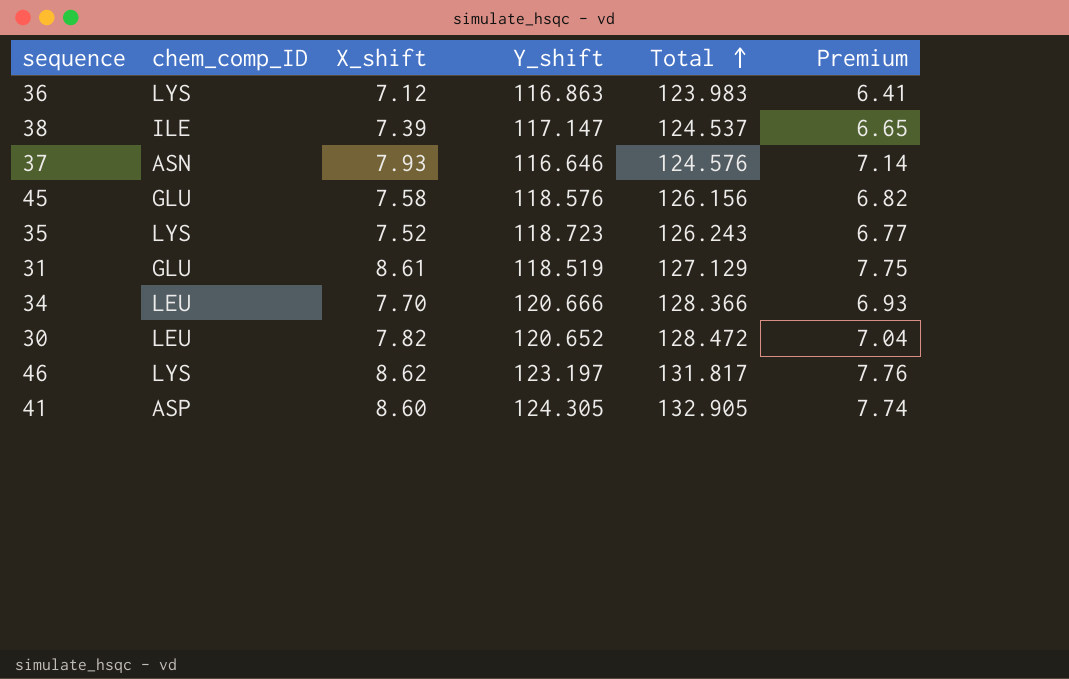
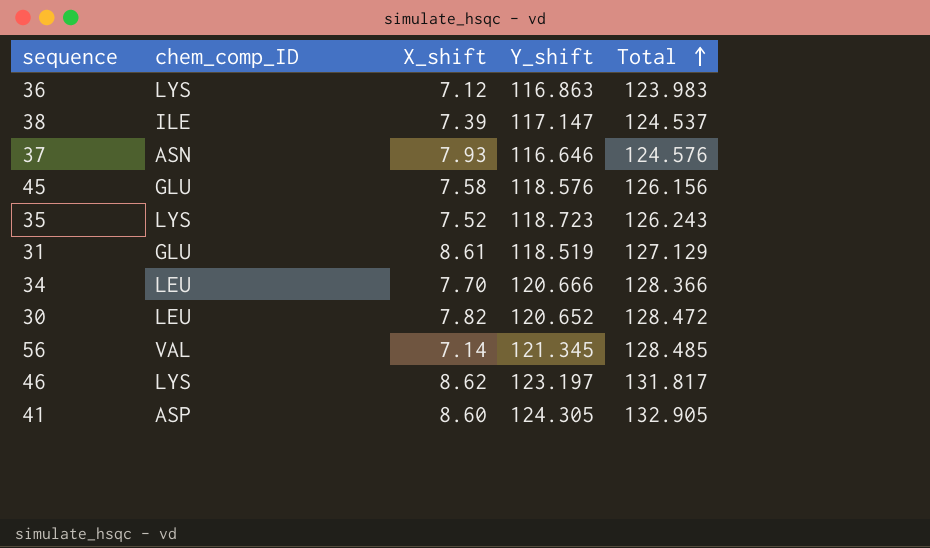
column Premium | formula: [X_shift] * 0.9 -> none
row 56: none -> VAL | 7.14 | 121.345 | 128.485

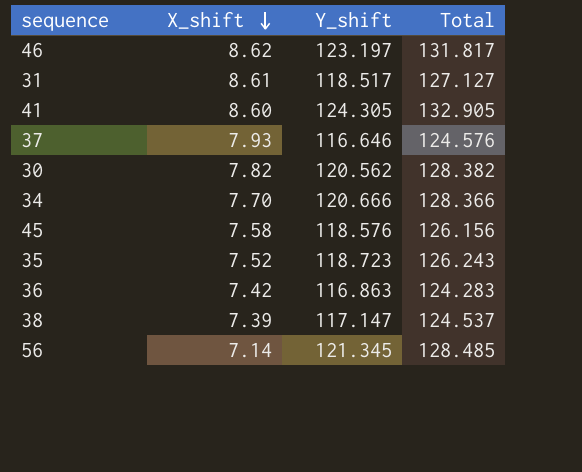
row order: Total ascending -> X_shift descending
column chem_comp_ID | position: 2 -> none
31 | Y_shift: 118.519 -> 118.517
31 | Total: 127.129 -> 127.127
30 | Y_shift: 120.652 -> 120.562
30 | Total: 128.472 -> 128.382
36 | X_shift: 7.12 -> 7.42
36 | Total: 123.983 -> 124.283

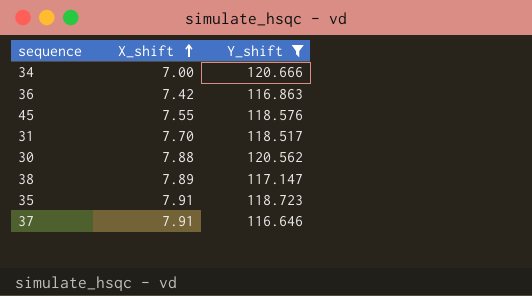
filter: none -> Y_shift <= 120.666
row order: X_shift descending -> X_shift ascending
column Total | formula: [X_shift] + [Y_shift] -> none
34 | X_shift: 7.70 -> 7.00
45 | X_shift: 7.58 -> 7.55
31 | X_shift: 8.61 -> 7.70
30 | X_shift: 7.82 -> 7.88
38 | X_shift: 7.39 -> 7.89
35 | X_shift: 7.52 -> 7.91
37 | X_shift: 7.93 -> 7.91

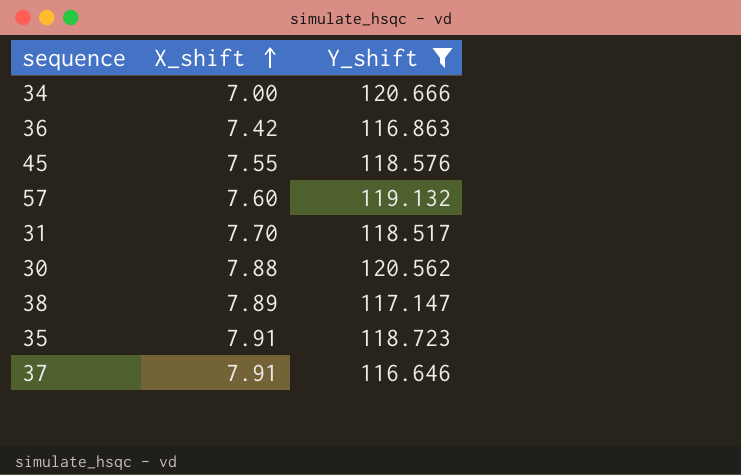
row 57: none -> 7.60 | 119.132

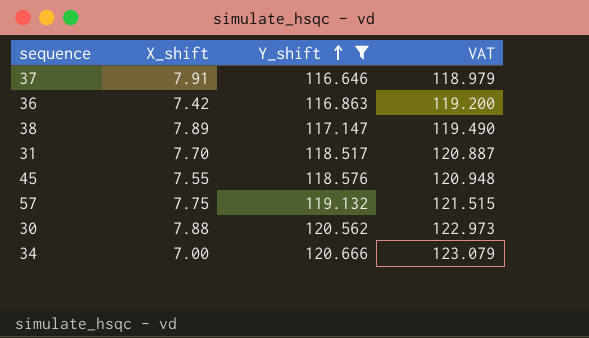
row order: X_shift ascending -> Y_shift ascending
column VAT | formula: none -> [Y_shift] * 1.02
row 35: 7.91 | 118.723 -> none
57 | X_shift: 7.60 -> 7.75

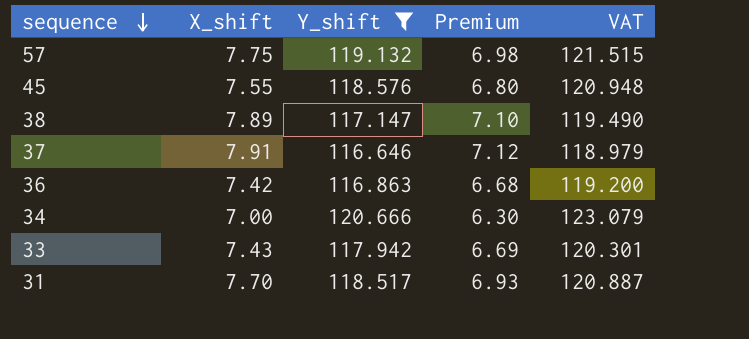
row order: Y_shift ascending -> sequence descending
column Premium | formula: none -> [X_shift] * 0.9
row 30: 7.88 | 120.562 | 122.973 -> none
row 33: none -> 7.43 | 117.942 | 6.69 | 120.301

